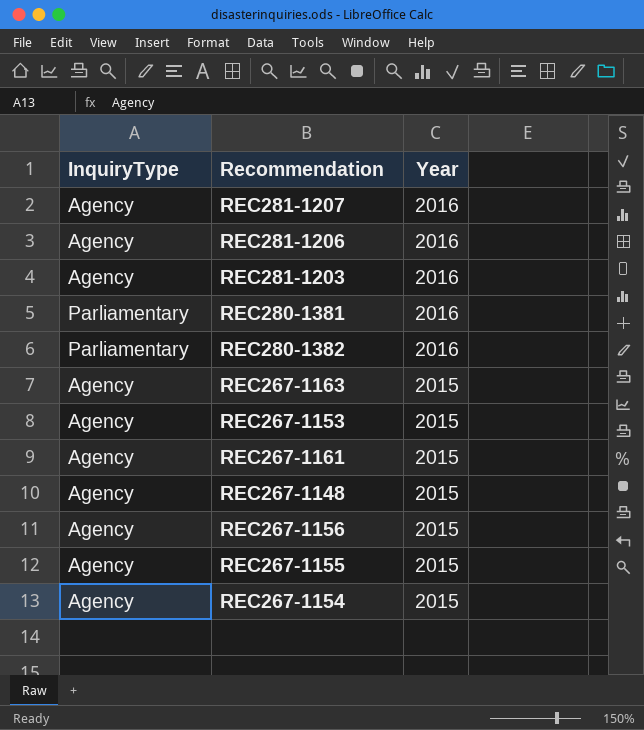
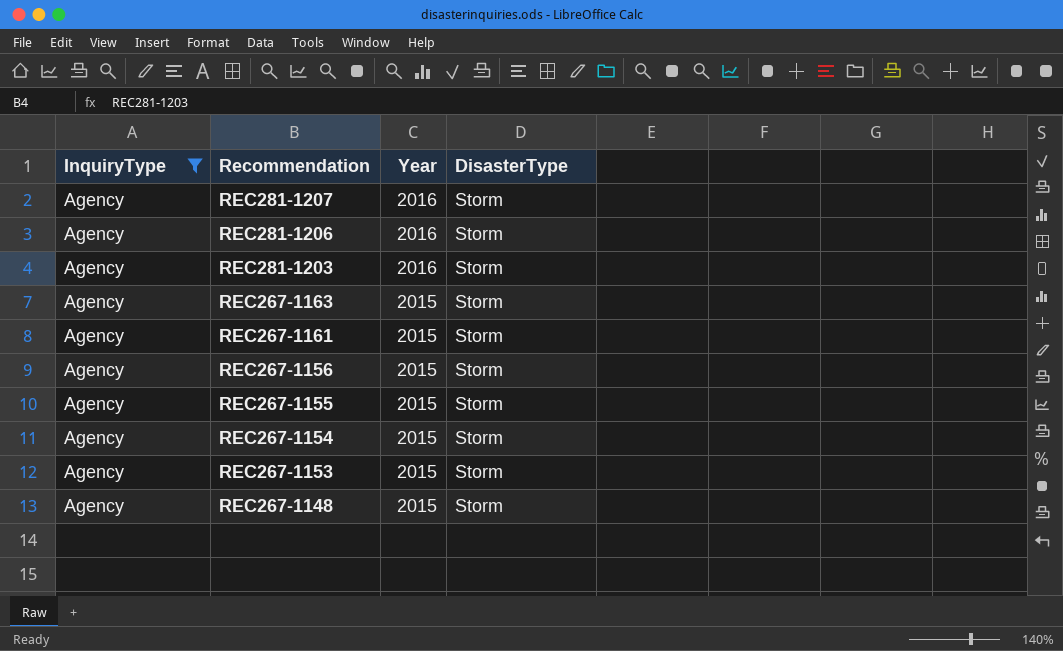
filter: none -> InquiryType = Agency
row order: Year descending -> Recommendation descending
column DisasterType | position: none -> 4

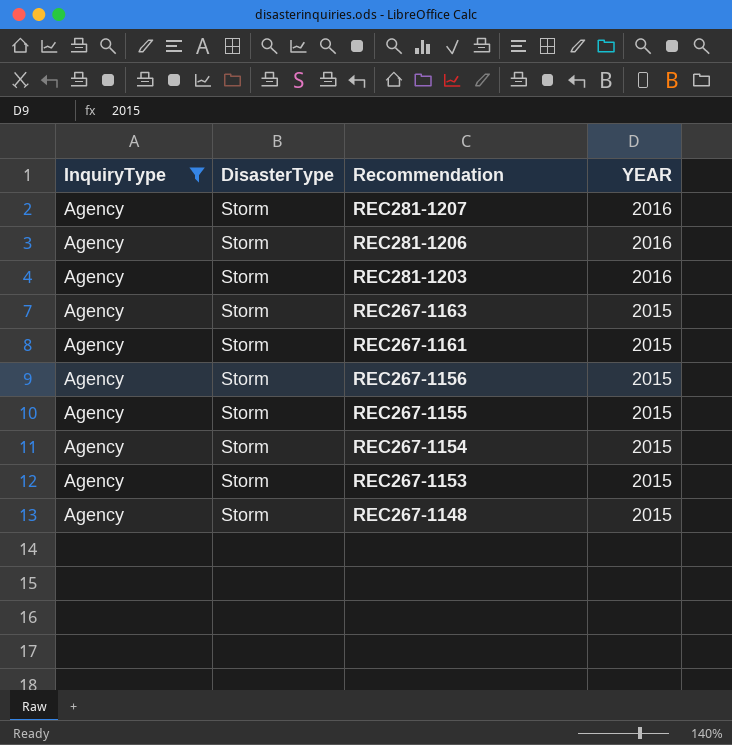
column DisasterType | position: 4 -> 2
column name: Year -> YEAR

